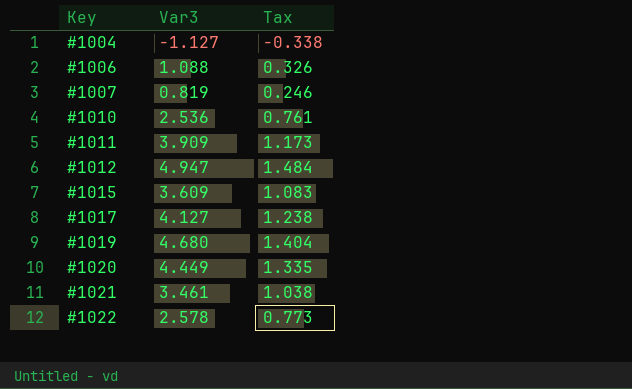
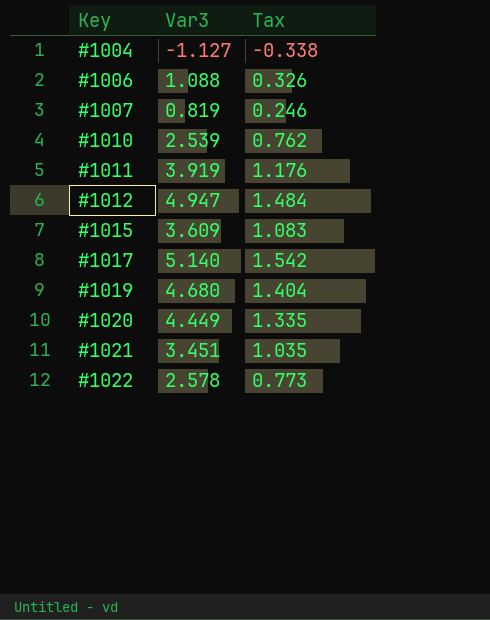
#1010 | Var3: 2.536 -> 2.539
#1010 | Tax: 0.761 -> 0.762
#1011 | Var3: 3.909 -> 3.919
#1011 | Tax: 1.173 -> 1.176
#1017 | Var3: 4.127 -> 5.140
#1017 | Tax: 1.238 -> 1.542
#1021 | Var3: 3.461 -> 3.451
#1021 | Tax: 1.038 -> 1.035

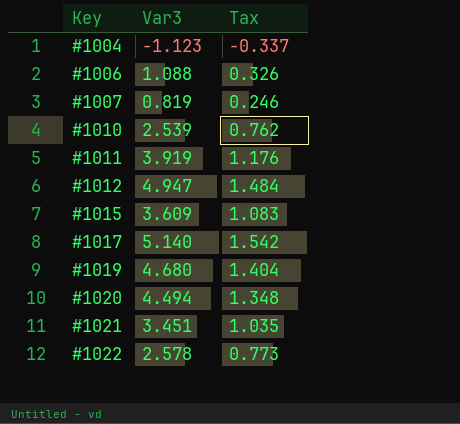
#1004 | Var3: -1.127 -> -1.123
#1004 | Tax: -0.338 -> -0.337
#1020 | Var3: 4.449 -> 4.494
#1020 | Tax: 1.335 -> 1.348

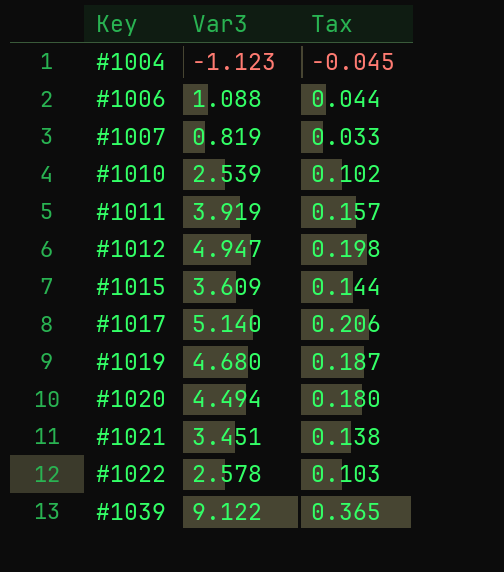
column Tax | formula: [Var3] * 0.3 -> [Var3] * 0.04
row #1039: none -> 9.122 | 0.365

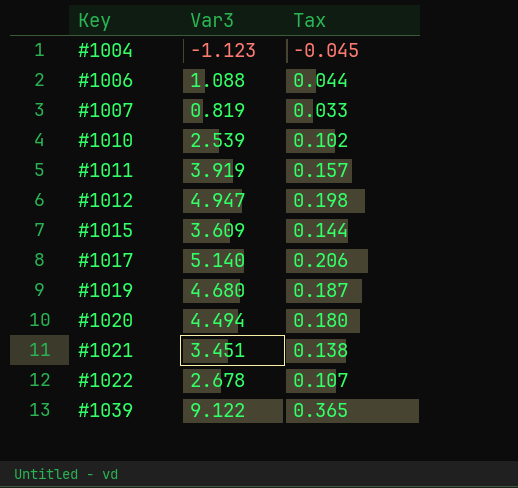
#1022 | Var3: 2.578 -> 2.678
#1022 | Tax: 0.103 -> 0.107

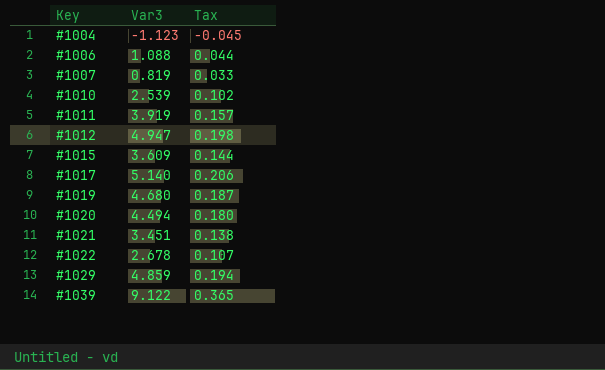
row #1029: none -> 4.859 | 0.194

